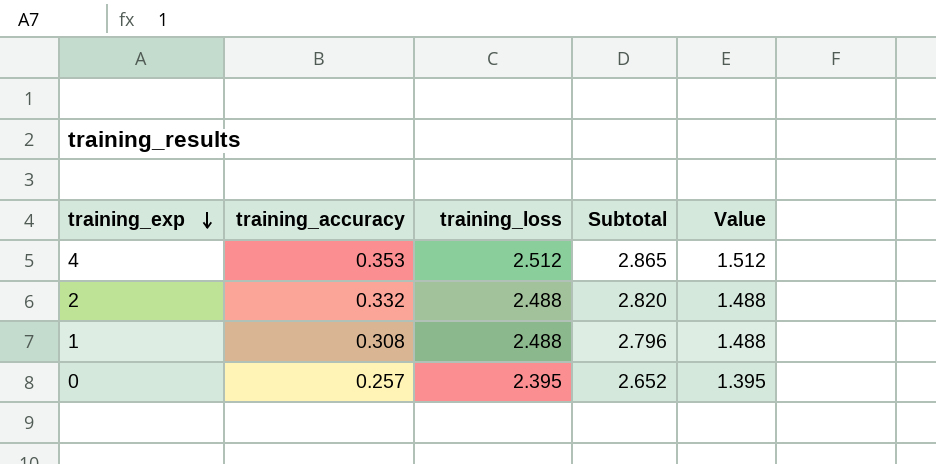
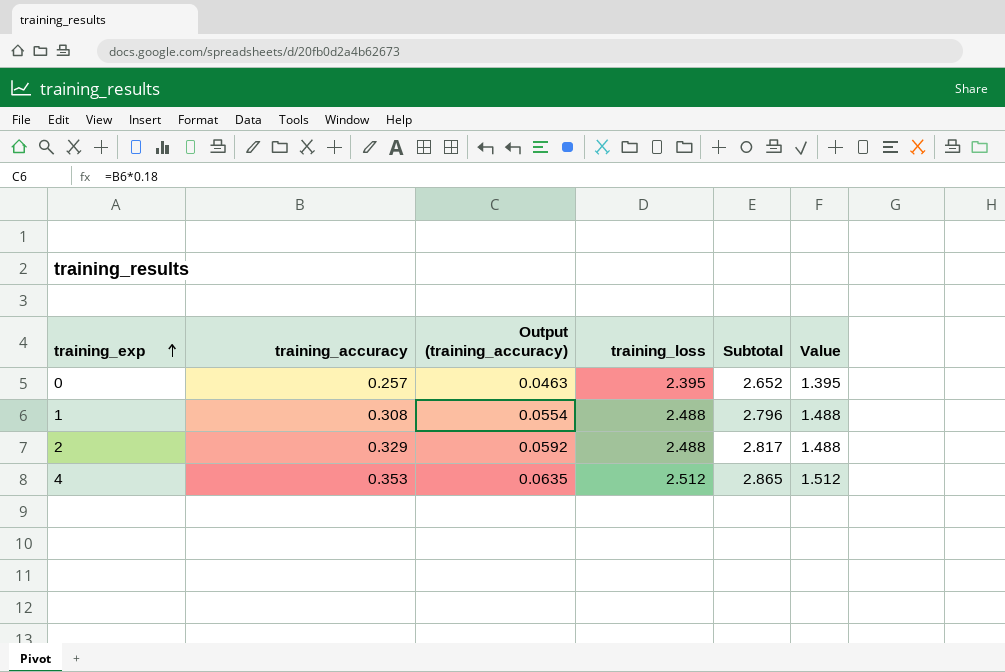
row order: training_exp descending -> training_exp ascending
column Output (training_accuracy) | formula: none -> [training_accuracy] * 0.18
2 | training_accuracy: 0.332 -> 0.329
2 | Subtotal: 2.820 -> 2.817

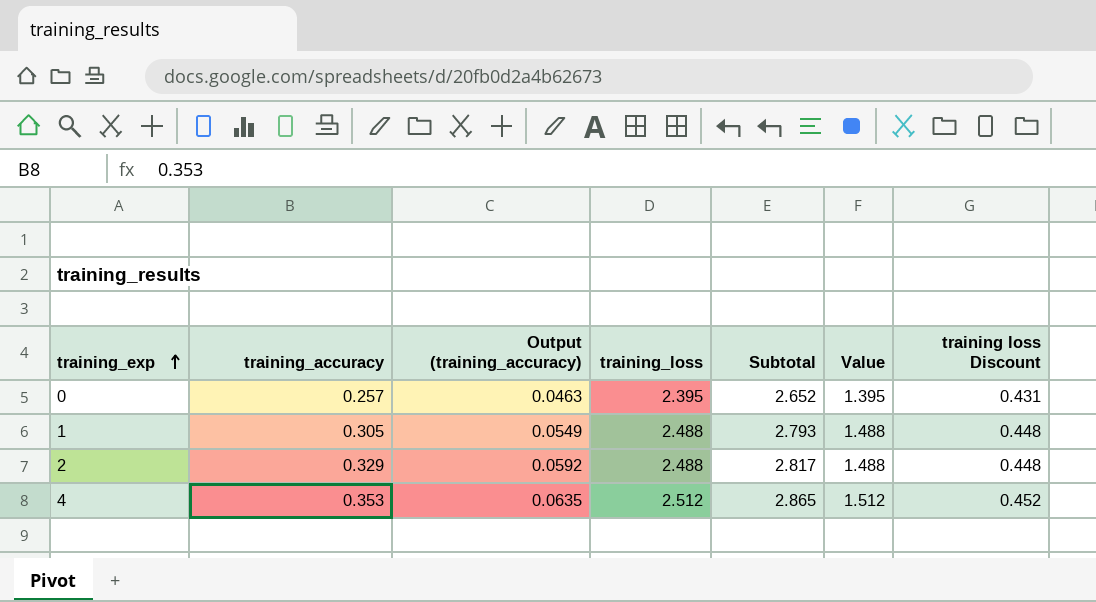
column training loss Discount | formula: none -> [training_loss] * 0.18
1 | training_accuracy: 0.308 -> 0.305
1 | Output (training_accuracy): 0.0554 -> 0.0549
1 | Subtotal: 2.796 -> 2.793

